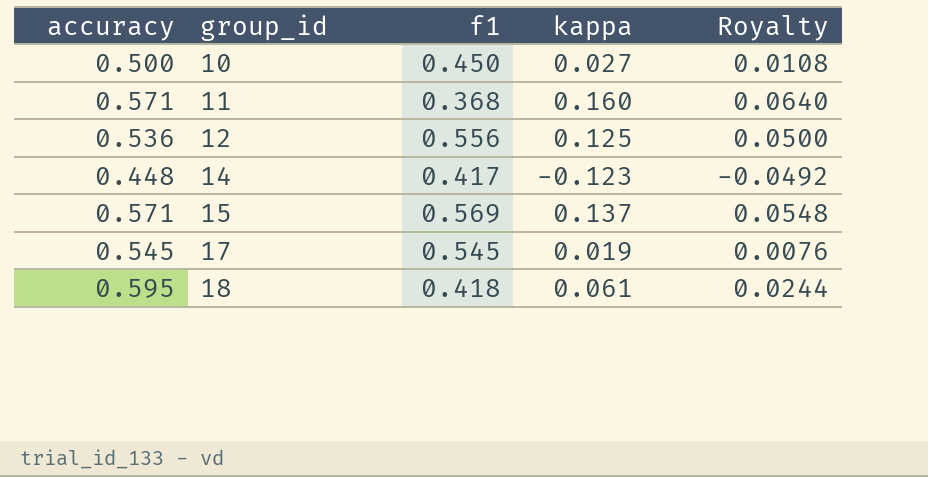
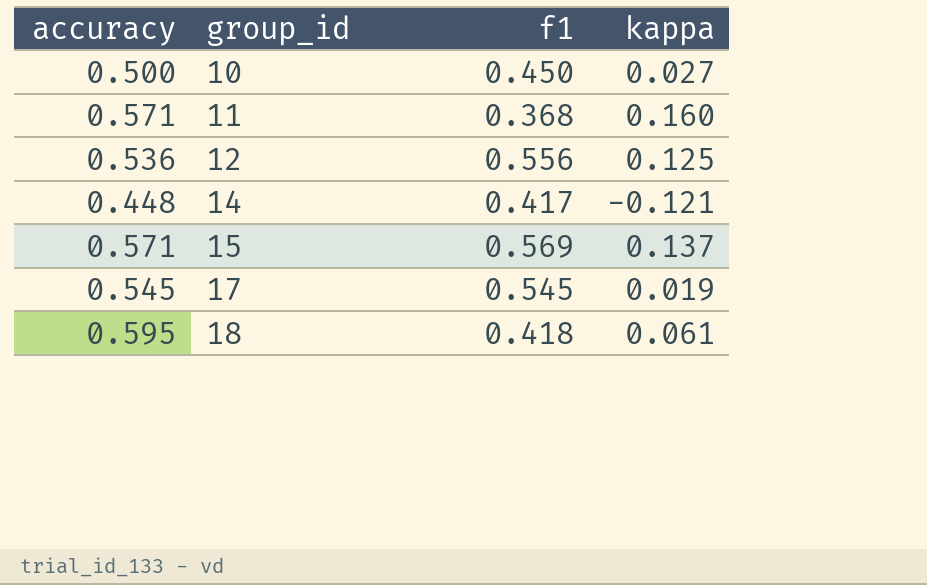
column Royalty | formula: [kappa] * 0.4 -> none
14 | kappa: -0.123 -> -0.121

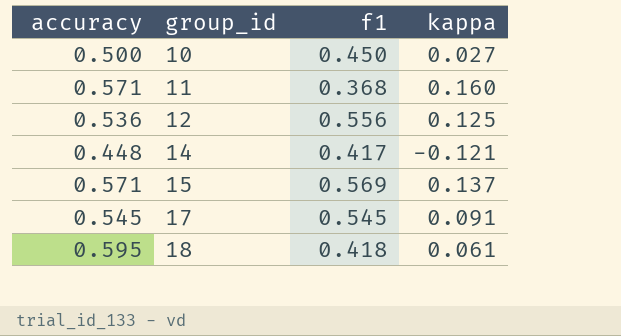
17 | kappa: 0.019 -> 0.091

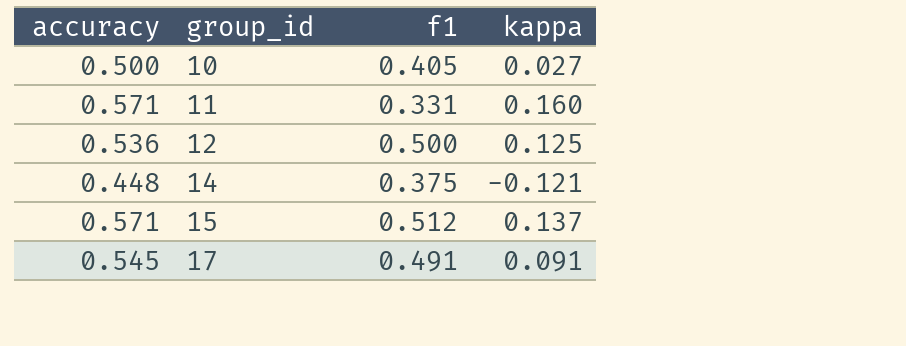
row 18: 0.595 | 0.418 | 0.061 -> none
10 | f1: 0.450 -> 0.405
11 | f1: 0.368 -> 0.331
12 | f1: 0.556 -> 0.500
14 | f1: 0.417 -> 0.375
15 | f1: 0.569 -> 0.512
17 | f1: 0.545 -> 0.491

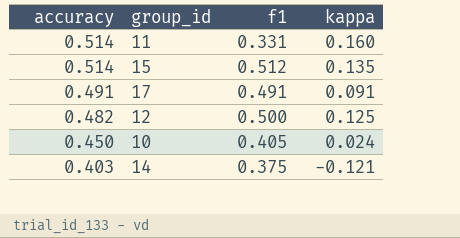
row order: group_id ascending -> accuracy descending
11 | accuracy: 0.571 -> 0.514
15 | accuracy: 0.571 -> 0.514
15 | kappa: 0.137 -> 0.135
17 | accuracy: 0.545 -> 0.491
12 | accuracy: 0.536 -> 0.482
10 | accuracy: 0.500 -> 0.450
10 | kappa: 0.027 -> 0.024
14 | accuracy: 0.448 -> 0.403

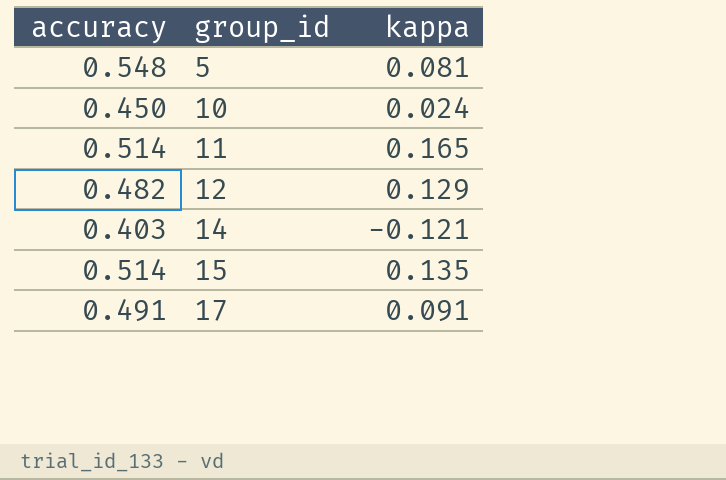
row order: accuracy descending -> group_id ascending
column f1 | position: 3 -> none
row 5: none -> 0.548 | 0.081
11 | kappa: 0.160 -> 0.165
12 | kappa: 0.125 -> 0.129

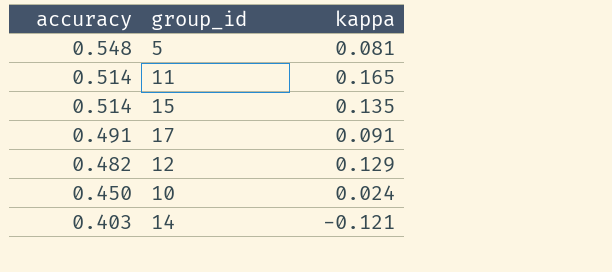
row order: group_id ascending -> accuracy descending

